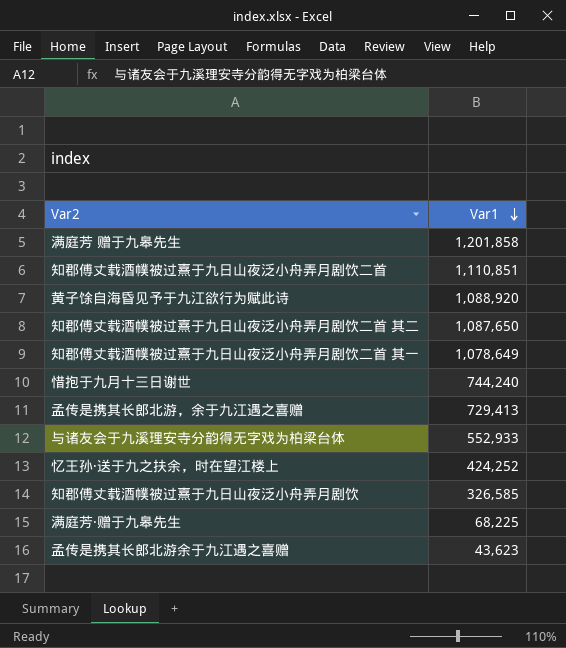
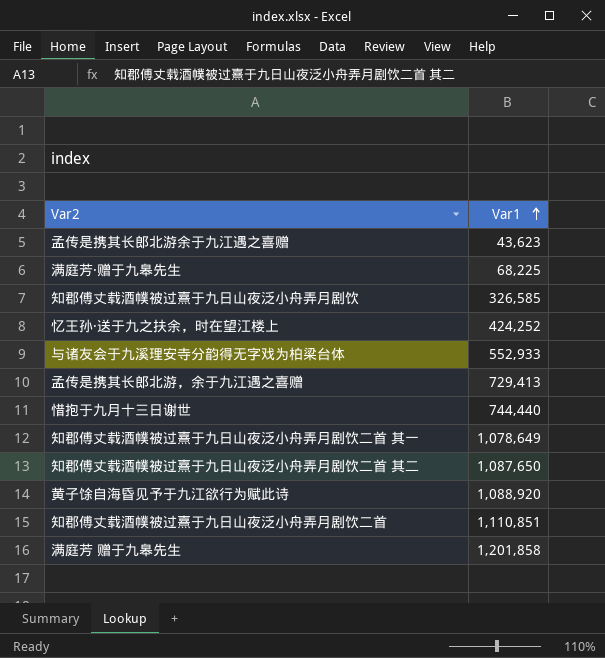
row order: Var1 descending -> Var1 ascending
惜抱于九月十三日谢世 | Var1: 744,240 -> 744,440

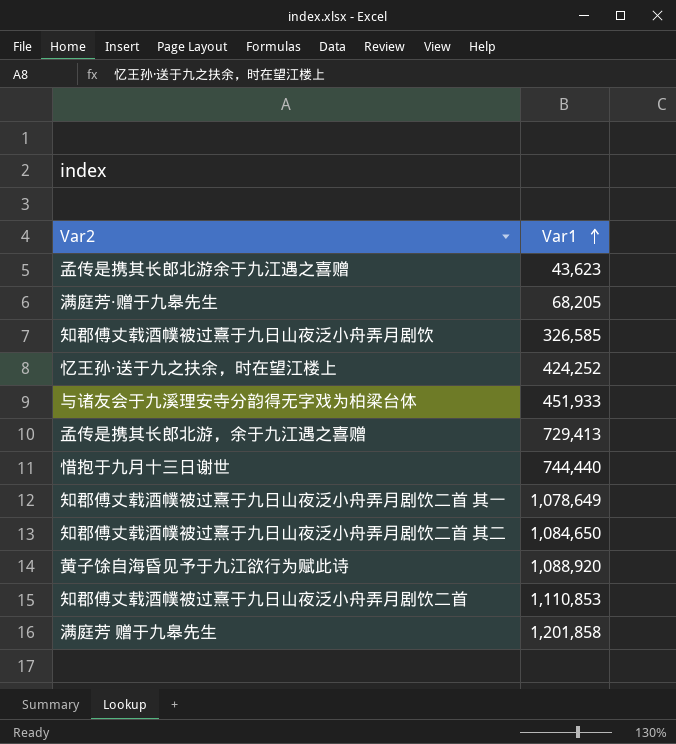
满庭芳·赠于九皋先生 | Var1: 68,225 -> 68,205
与诸友会于九溪理安寺分韵得无字戏为柏梁台体 | Var1: 552,933 -> 451,933
知郡傅丈载酒幞被过熹于九日山夜泛小舟弄月剧饮二首 其二 | Var1: 1,087,650 -> 1,084,650
知郡傅丈载酒幞被过熹于九日山夜泛小舟弄月剧饮二首 | Var1: 1,110,851 -> 1,110,853

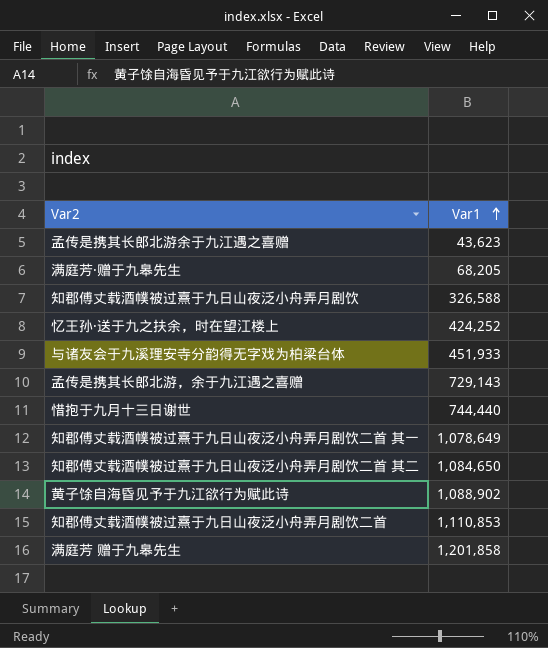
知郡傅丈载酒幞被过熹于九日山夜泛小舟弄月剧饮 | Var1: 326,585 -> 326,588
孟传是携其长郎北游，余于九江遇之喜赠 | Var1: 729,413 -> 729,143
黄子馀自海昏见予于九江欲行为赋此诗 | Var1: 1,088,920 -> 1,088,902

